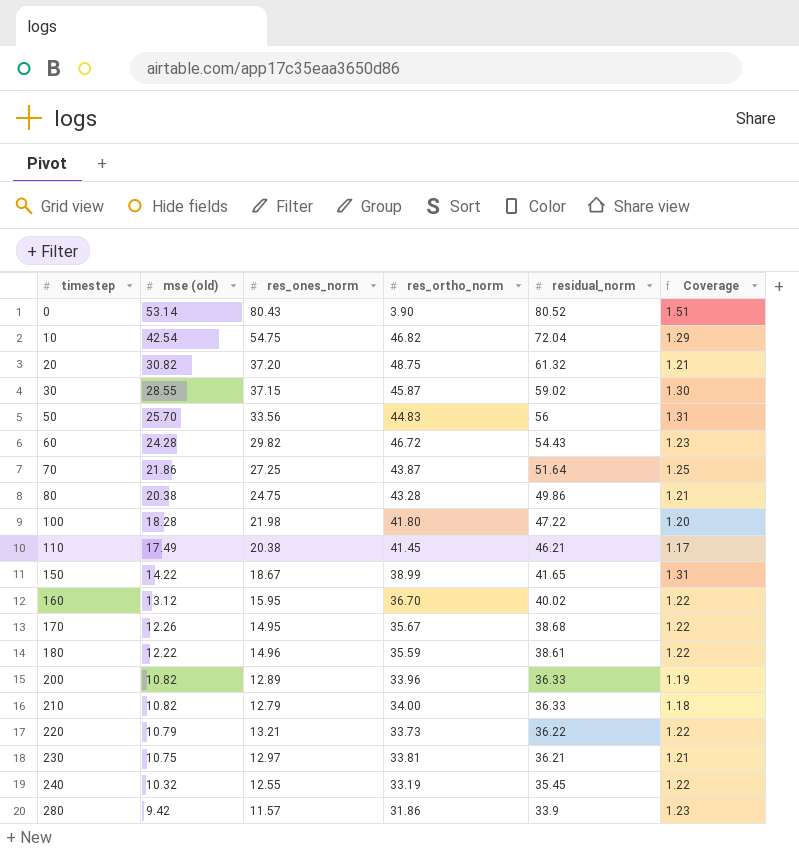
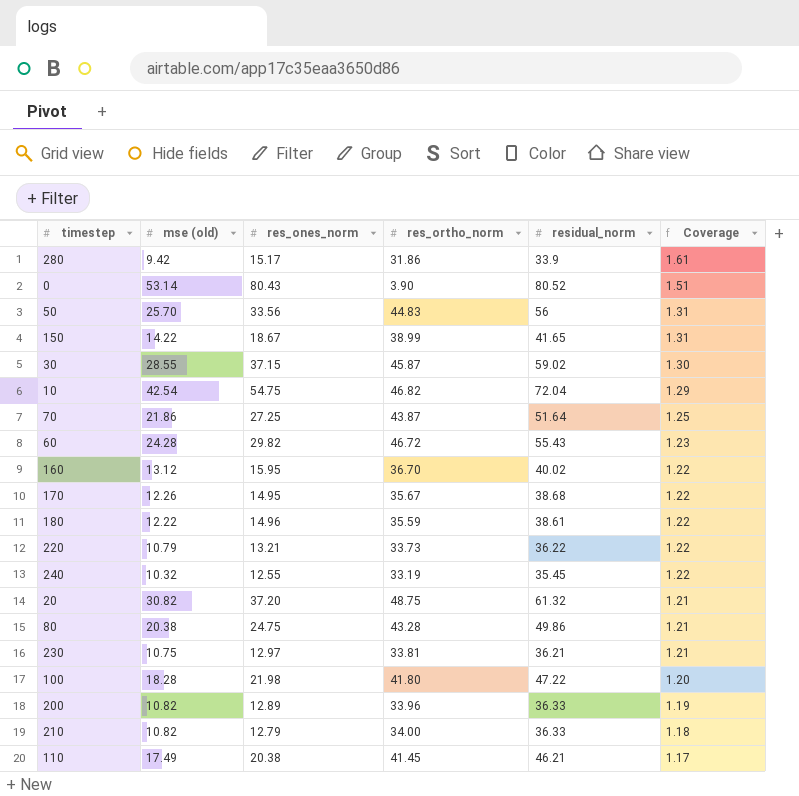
row order: timestep ascending -> Coverage descending
280 | res_ones_norm: 11.57 -> 15.17
280 | Coverage: 1.23 -> 1.61
60 | residual_norm: 54.43 -> 55.43

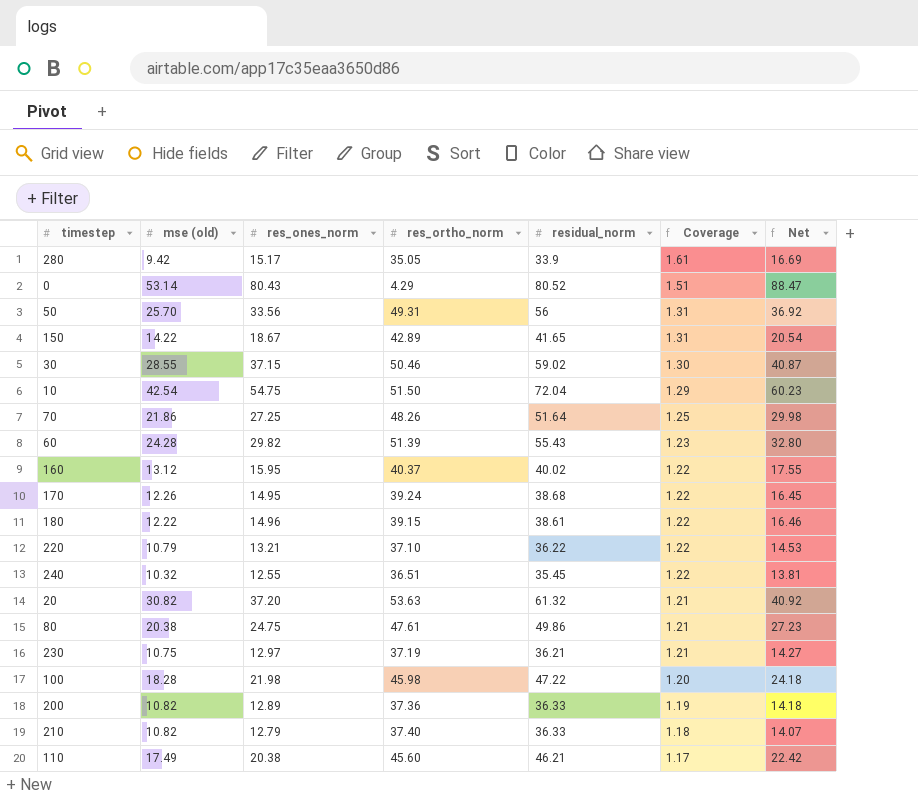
column Net | formula: none -> [res_ones_norm] * 1.1
280 | res_ortho_norm: 31.86 -> 35.05
0 | res_ortho_norm: 3.90 -> 4.29
50 | res_ortho_norm: 44.83 -> 49.31
150 | res_ortho_norm: 38.99 -> 42.89
30 | res_ortho_norm: 45.87 -> 50.46
10 | res_ortho_norm: 46.82 -> 51.50
70 | res_ortho_norm: 43.87 -> 48.26
60 | res_ortho_norm: 46.72 -> 51.39
160 | res_ortho_norm: 36.70 -> 40.37
170 | res_ortho_norm: 35.67 -> 39.24
180 | res_ortho_norm: 35.59 -> 39.15
220 | res_ortho_norm: 33.73 -> 37.10
240 | res_ortho_norm: 33.19 -> 36.51
20 | res_ortho_norm: 48.75 -> 53.63
80 | res_ortho_norm: 43.28 -> 47.61
230 | res_ortho_norm: 33.81 -> 37.19
100 | res_ortho_norm: 41.80 -> 45.98
200 | res_ortho_norm: 33.96 -> 37.36
210 | res_ortho_norm: 34.00 -> 37.40
110 | res_ortho_norm: 41.45 -> 45.60

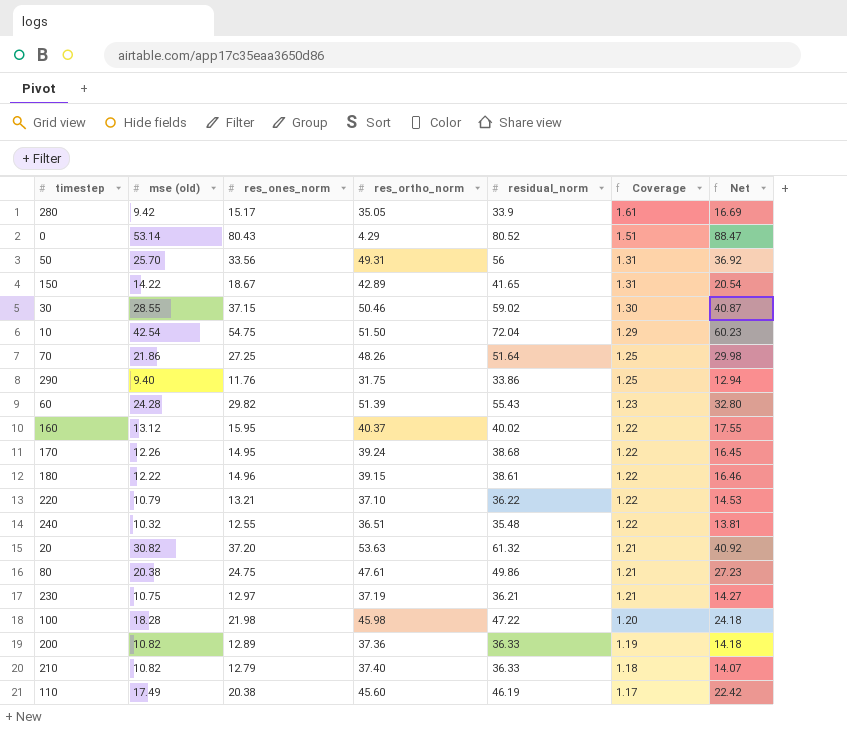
row 290: none -> 9.40 | 11.76 | 31.75 | 33.86 | 1.25 | 12.94
240 | residual_norm: 35.45 -> 35.48
110 | residual_norm: 46.21 -> 46.19

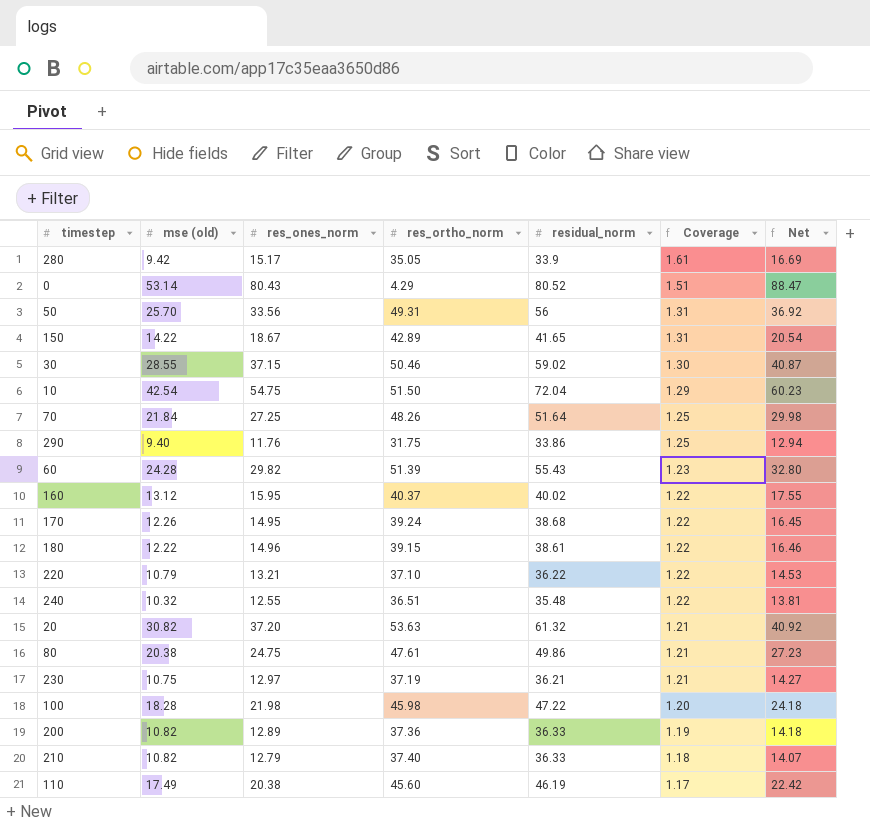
70 | mse (old): 21.86 -> 21.84

